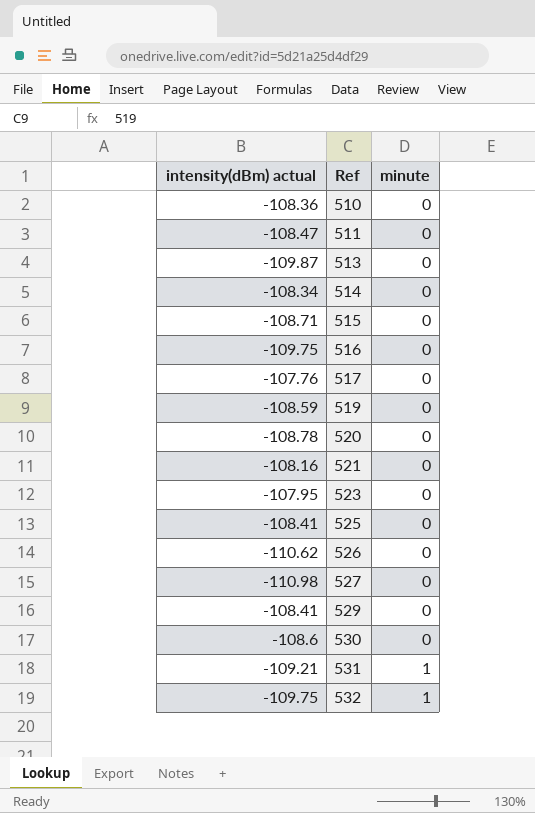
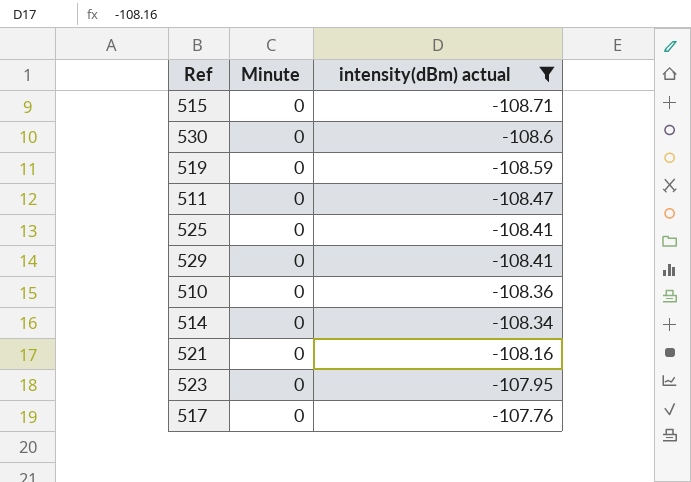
filter: none -> intensity(dBm) actual >= -108.71
row order: Ref ascending -> intensity(dBm) actual ascending
column name: minute -> Minute
column intensity(dBm) actual | position: 1 -> 3

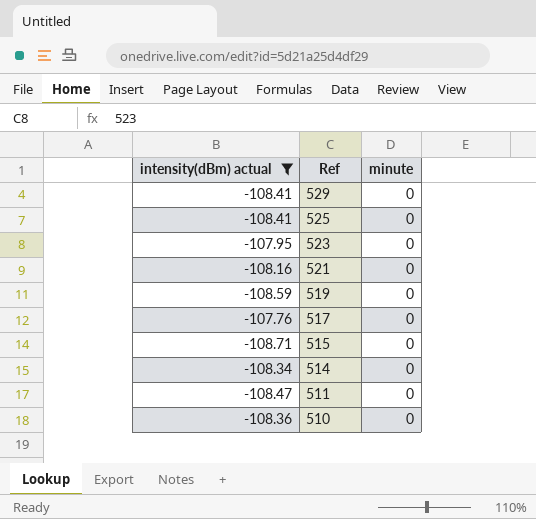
row order: intensity(dBm) actual ascending -> Ref descending
column intensity(dBm) actual | position: 3 -> 1
column name: Minute -> minute
row 530: 0 | -108.6 -> none

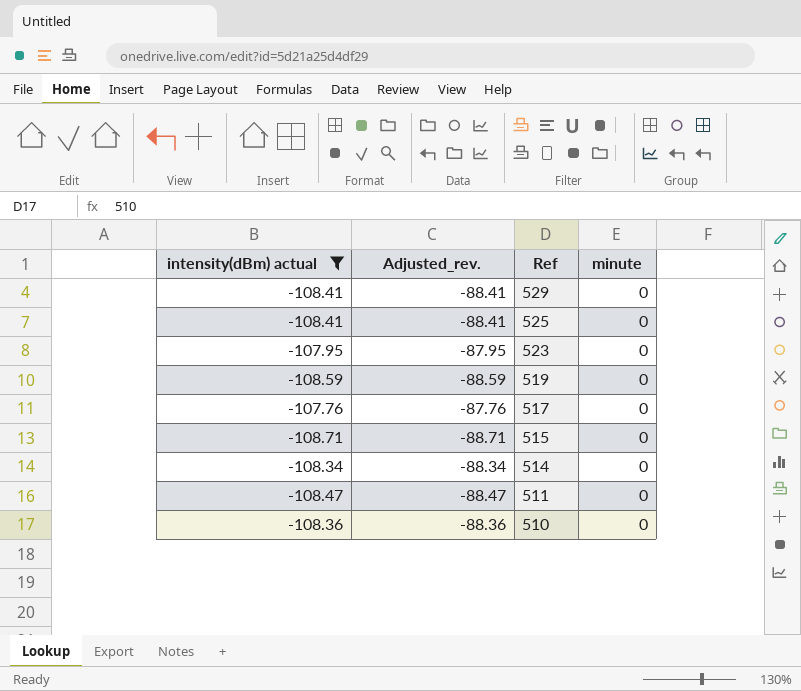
column Adjusted_rev. | formula: none -> [intensity(dBm) actual] + 20
row 521: -108.16 | 0 -> none

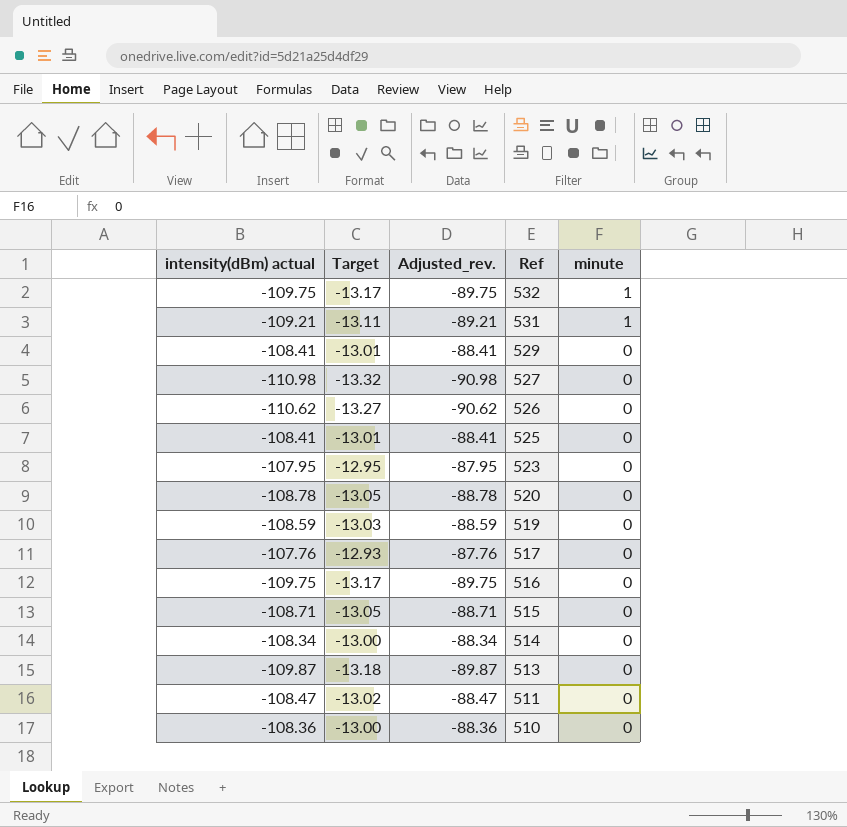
filter: intensity(dBm) actual >= -108.71 -> none
column Target | formula: none -> [intensity(dBm) actual] * 0.12

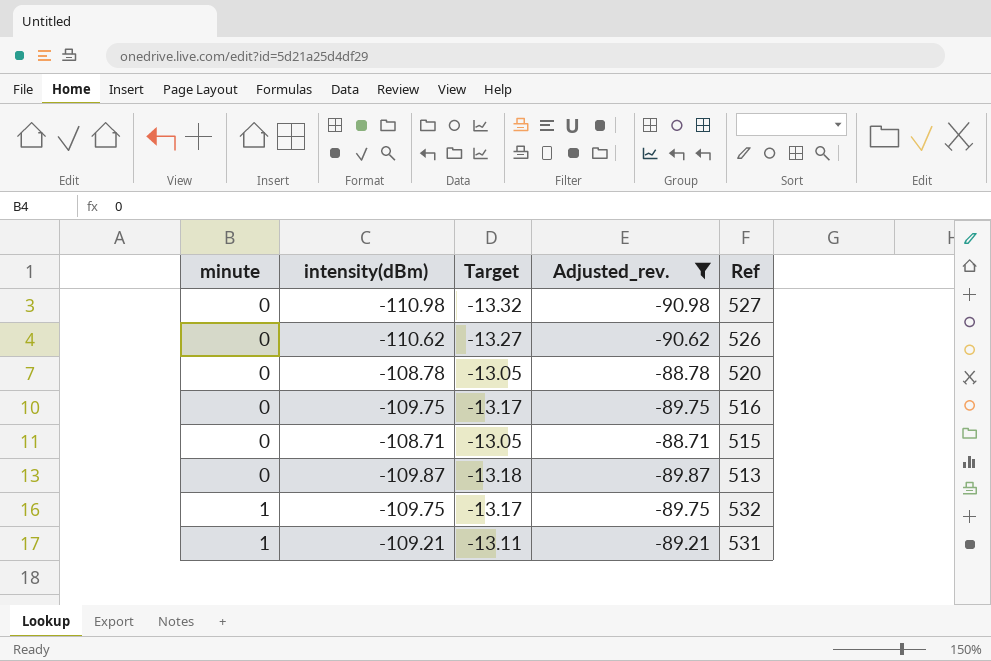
filter: none -> Adjusted_rev. <= -88.71
row order: Ref descending -> minute ascending
column minute | position: 5 -> 1
column name: intensity(dBm) actual -> intensity(dBm)

